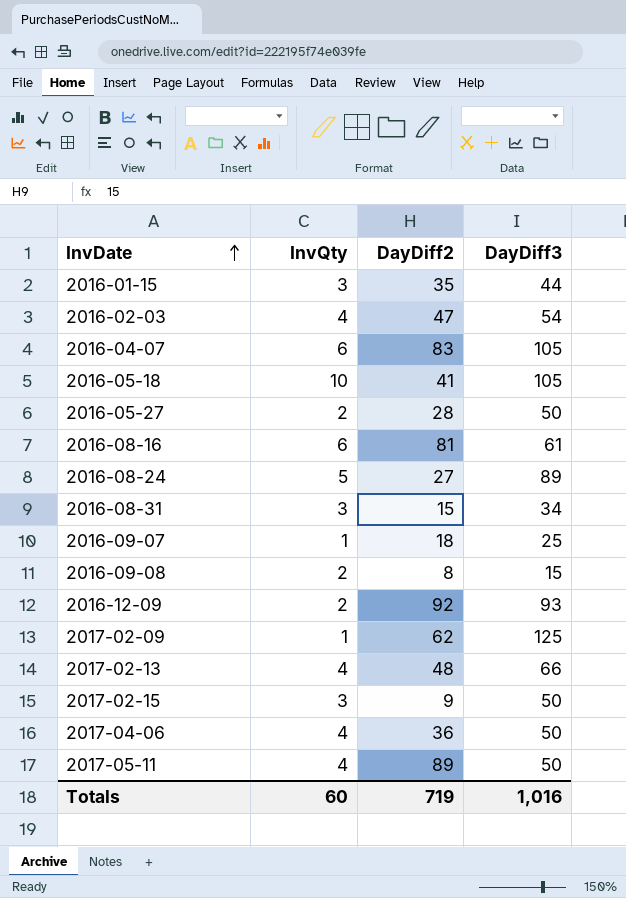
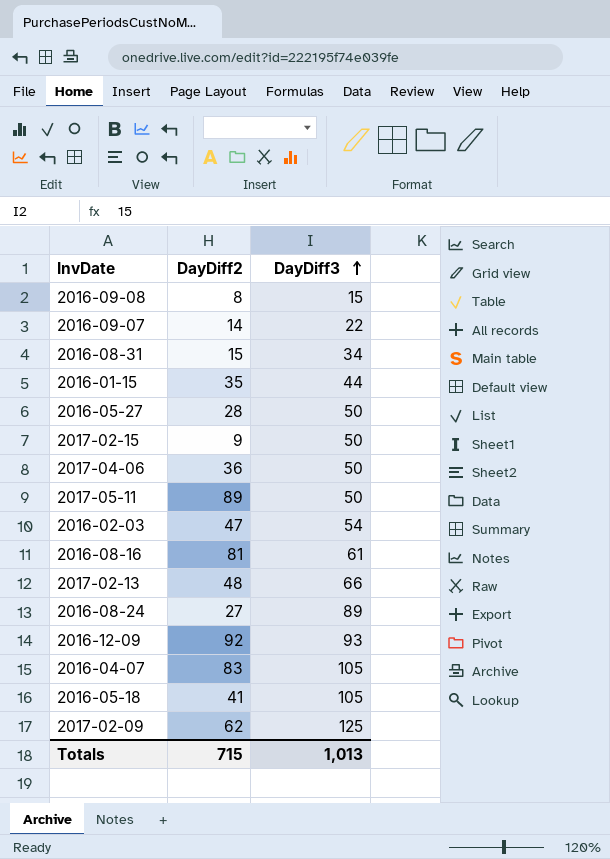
row order: InvDate ascending -> DayDiff3 ascending
column InvQty | position: 2 -> none
2016-09-07 | DayDiff2: 18 -> 14
2016-09-07 | DayDiff3: 25 -> 22
Totals | DayDiff2: 719 -> 715
Totals | DayDiff3: 1,016 -> 1,013

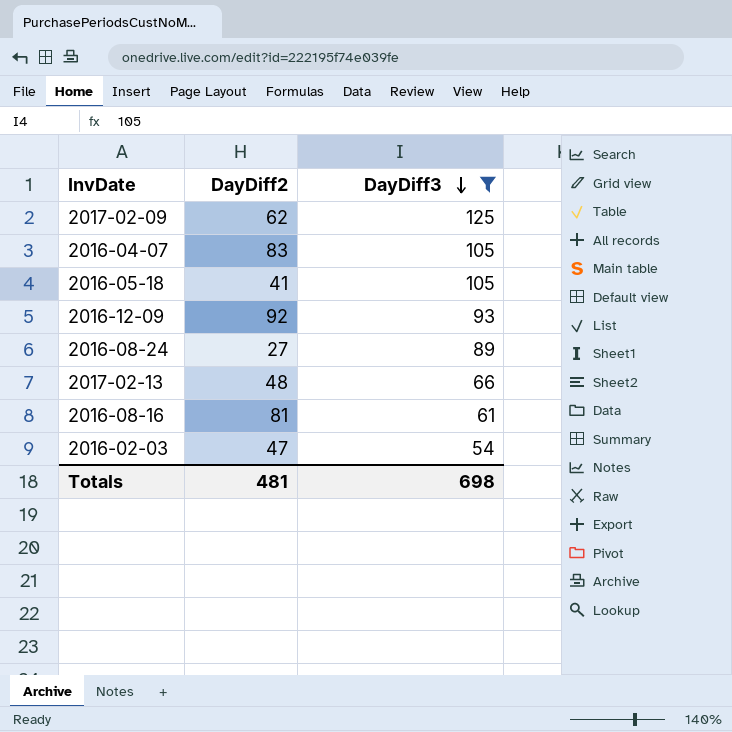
filter: none -> DayDiff3 >= 54
row order: DayDiff3 ascending -> DayDiff3 descending
Totals | DayDiff2: 715 -> 481
Totals | DayDiff3: 1,013 -> 698

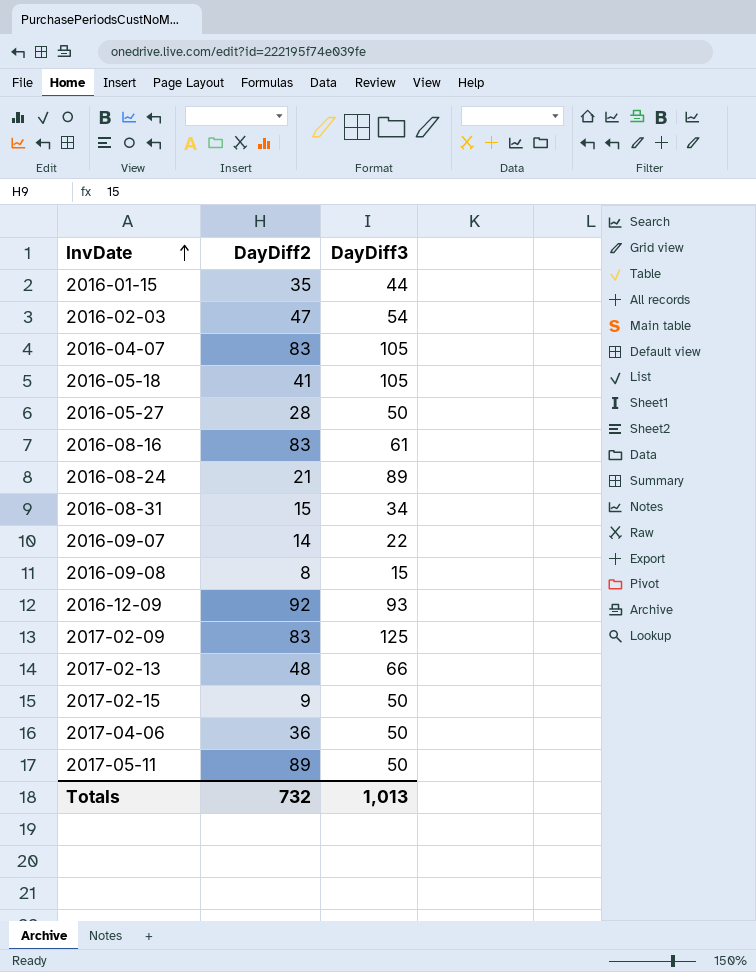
filter: DayDiff3 >= 54 -> none
row order: DayDiff3 descending -> InvDate ascending
2016-08-16 | DayDiff2: 81 -> 83
2016-08-24 | DayDiff2: 27 -> 21
2017-02-09 | DayDiff2: 62 -> 83
Totals | DayDiff2: 481 -> 732
Totals | DayDiff3: 698 -> 1,013

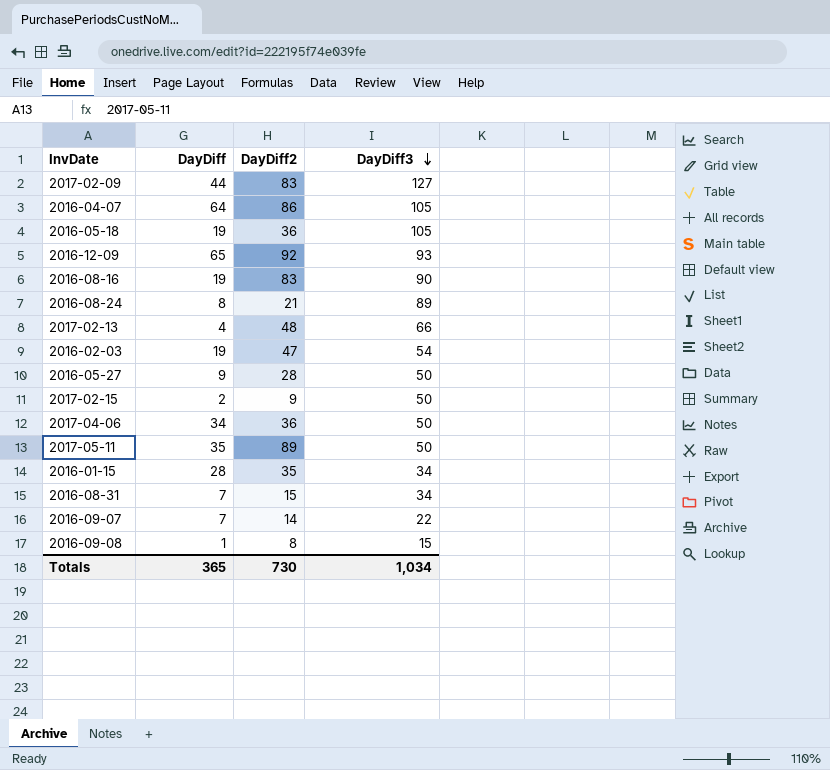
row order: InvDate ascending -> DayDiff3 descending
column DayDiff | position: none -> 2
2017-02-09 | DayDiff3: 125 -> 127
2016-04-07 | DayDiff2: 83 -> 86
2016-05-18 | DayDiff2: 41 -> 36
2016-08-16 | DayDiff3: 61 -> 90
2016-01-15 | DayDiff3: 44 -> 34
Totals | DayDiff2: 732 -> 730
Totals | DayDiff3: 1,013 -> 1,034

